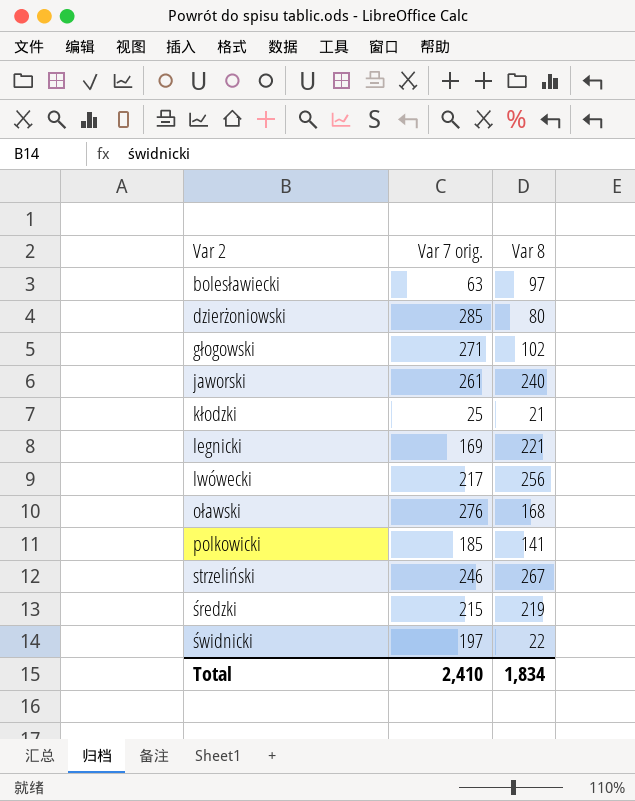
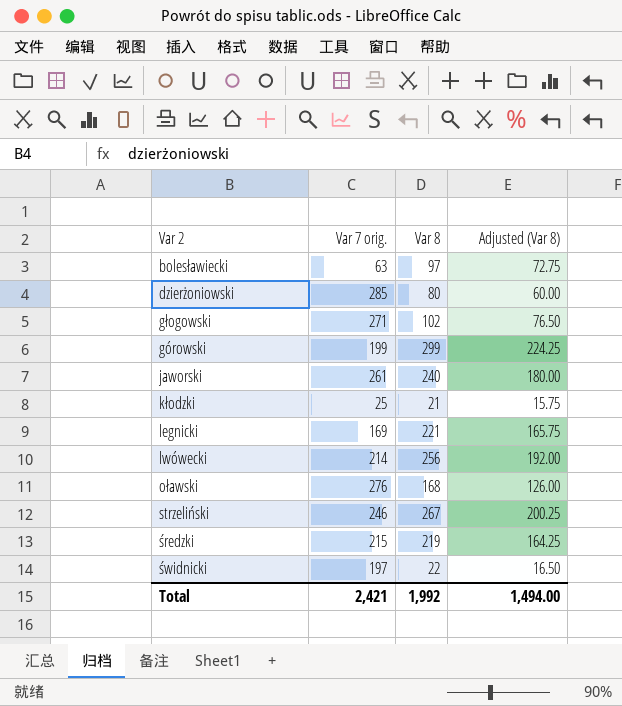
column Adjusted (Var 8) | formula: none -> [Var 8] * 0.75
row polkowicki: 185 | 141 -> none
row górowski: none -> 199 | 299 | 224.25
lwówecki | Var 7 orig.: 217 -> 214
Total | Var 7 orig.: 2,410 -> 2,421
Total | Var 8: 1,834 -> 1,992

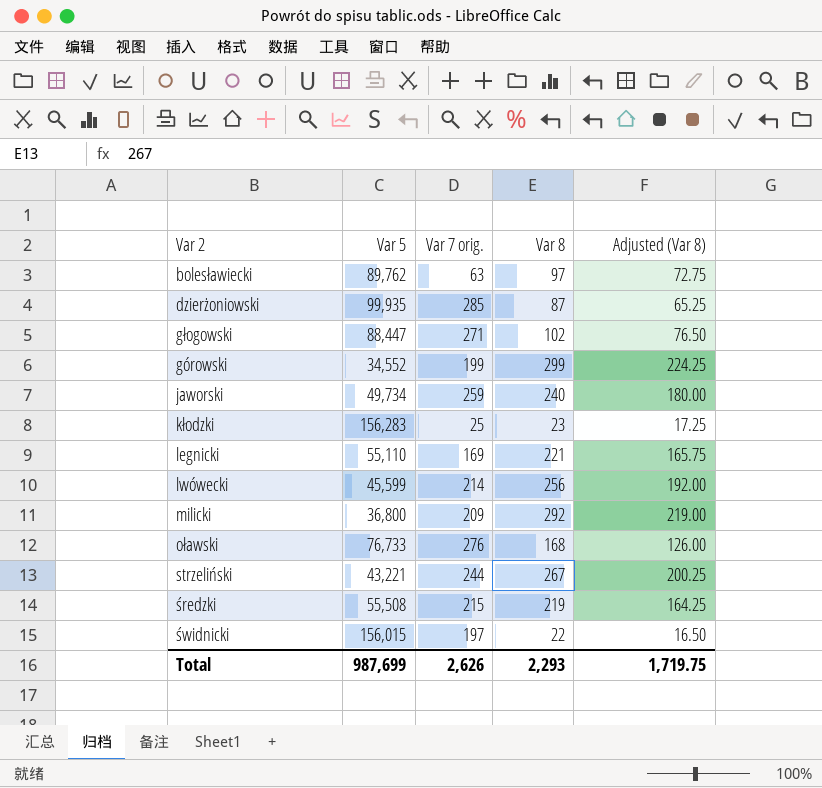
column Var 5 | position: none -> 2
dzierżoniowski | Var 8: 80 -> 87
dzierżoniowski | Adjusted (Var 8): 60.00 -> 65.25
jaworski | Var 7 orig.: 261 -> 259
kłodzki | Var 8: 21 -> 23
kłodzki | Adjusted (Var 8): 15.75 -> 17.25
row milicki: none -> 36,800 | 209 | 292 | 219.00
strzeliński | Var 7 orig.: 246 -> 244
Total | Var 7 orig.: 2,421 -> 2,626
Total | Var 8: 1,992 -> 2,293
Total | Adjusted (Var 8): 1,494.00 -> 1,719.75

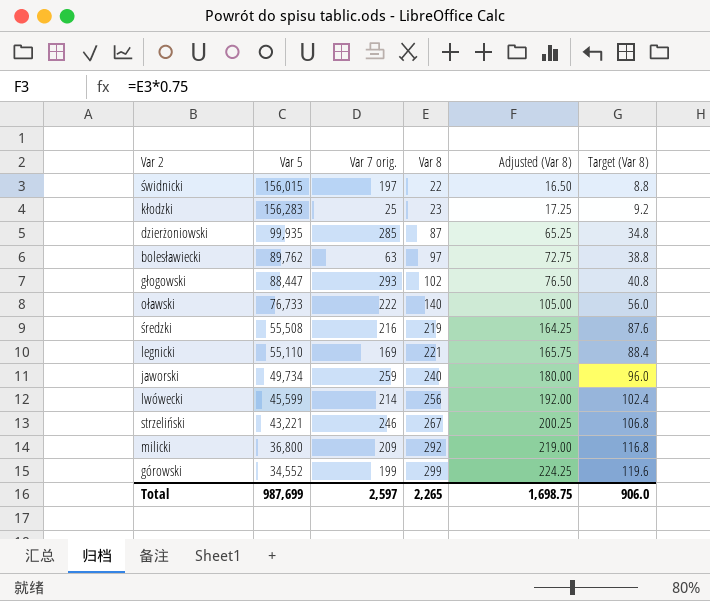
row order: none -> Var 8 ascending
column Target (Var 8) | formula: none -> [Var 8] * 0.4
głogowski | Var 7 orig.: 271 -> 293
oławski | Var 7 orig.: 276 -> 222
oławski | Var 8: 168 -> 140
oławski | Adjusted (Var 8): 126.00 -> 105.00
średzki | Var 7 orig.: 215 -> 216
strzeliński | Var 7 orig.: 244 -> 246
Total | Var 7 orig.: 2,626 -> 2,597
Total | Var 8: 2,293 -> 2,265
Total | Adjusted (Var 8): 1,719.75 -> 1,698.75

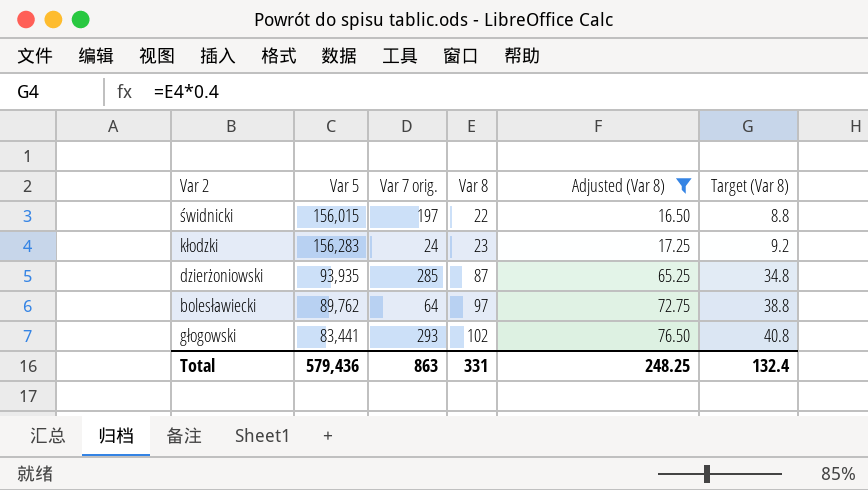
filter: none -> Adjusted (Var 8) <= 76.50
kłodzki | Var 7 orig.: 25 -> 24
dzierżoniowski | Var 5: 99,935 -> 93,935
bolesławiecki | Var 7 orig.: 63 -> 64
głogowski | Var 5: 88,447 -> 83,441
Total | Var 5: 987,699 -> 579,436
Total | Var 7 orig.: 2,597 -> 863
Total | Var 8: 2,265 -> 331
Total | Adjusted (Var 8): 1,698.75 -> 248.25
Total | Target (Var 8): 906.0 -> 132.4

